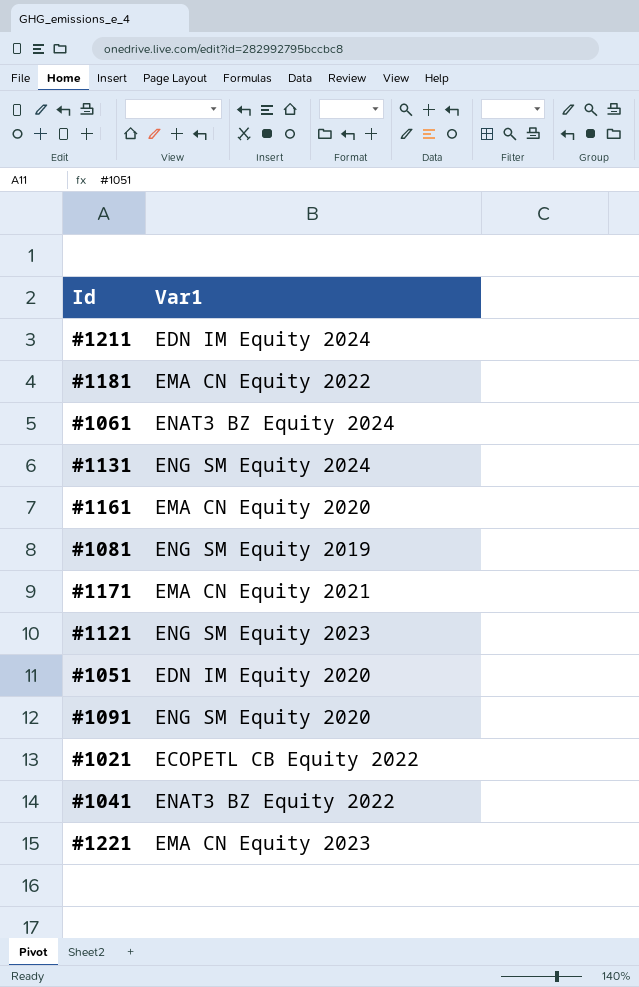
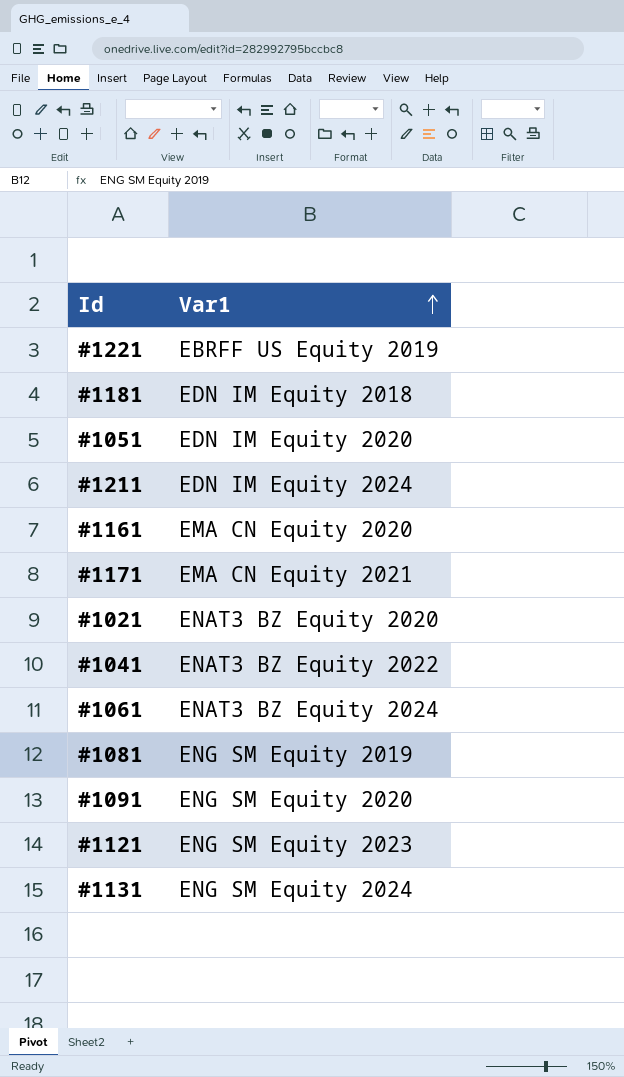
row order: none -> Var1 ascending
#1221 | Var1: EMA CN Equity 2023 -> EBRFF US Equity 2019
#1181 | Var1: EMA CN Equity 2022 -> EDN IM Equity 2018
#1021 | Var1: ECOPETL CB Equity 2022 -> ENAT3 BZ Equity 2020

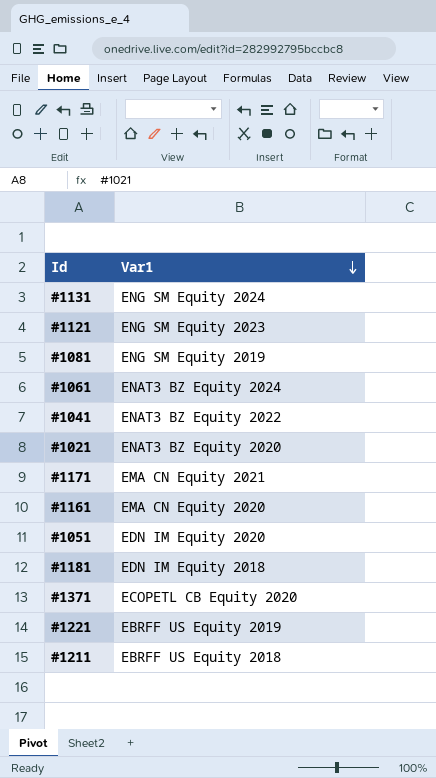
row order: Var1 ascending -> Var1 descending
row #1091: ENG SM Equity 2020 -> none
row #1371: none -> ECOPETL CB Equity 2020
#1211 | Var1: EDN IM Equity 2024 -> EBRFF US Equity 2018

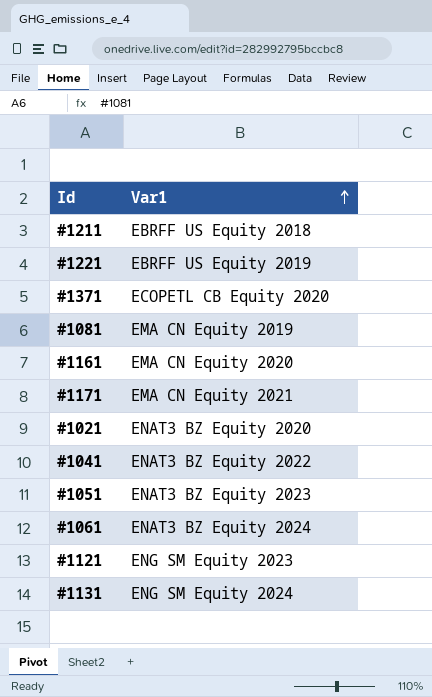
row order: Var1 descending -> Var1 ascending
row #1181: EDN IM Equity 2018 -> none
#1081 | Var1: ENG SM Equity 2019 -> EMA CN Equity 2019
#1051 | Var1: EDN IM Equity 2020 -> ENAT3 BZ Equity 2023

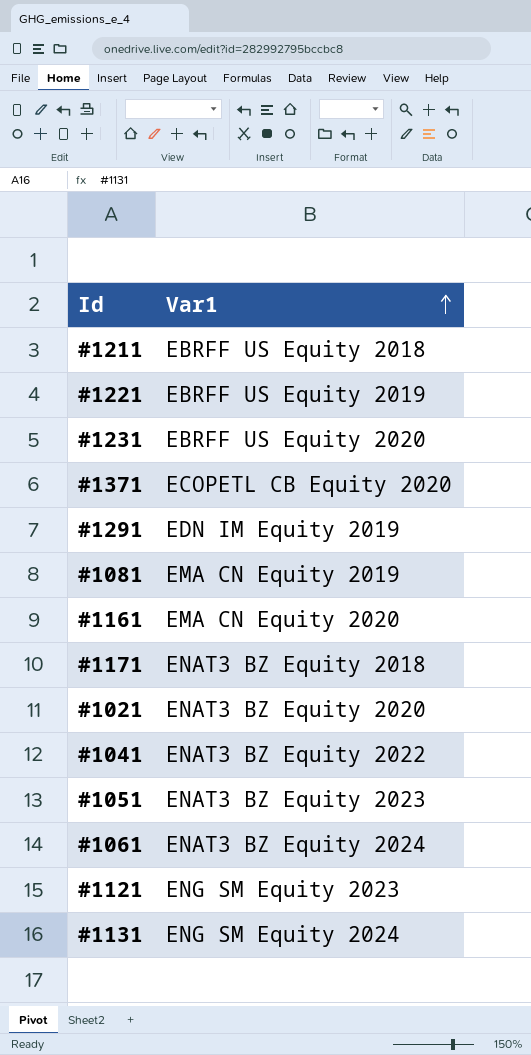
row #1231: none -> EBRFF US Equity 2020
row #1291: none -> EDN IM Equity 2019
#1171 | Var1: EMA CN Equity 2021 -> ENAT3 BZ Equity 2018

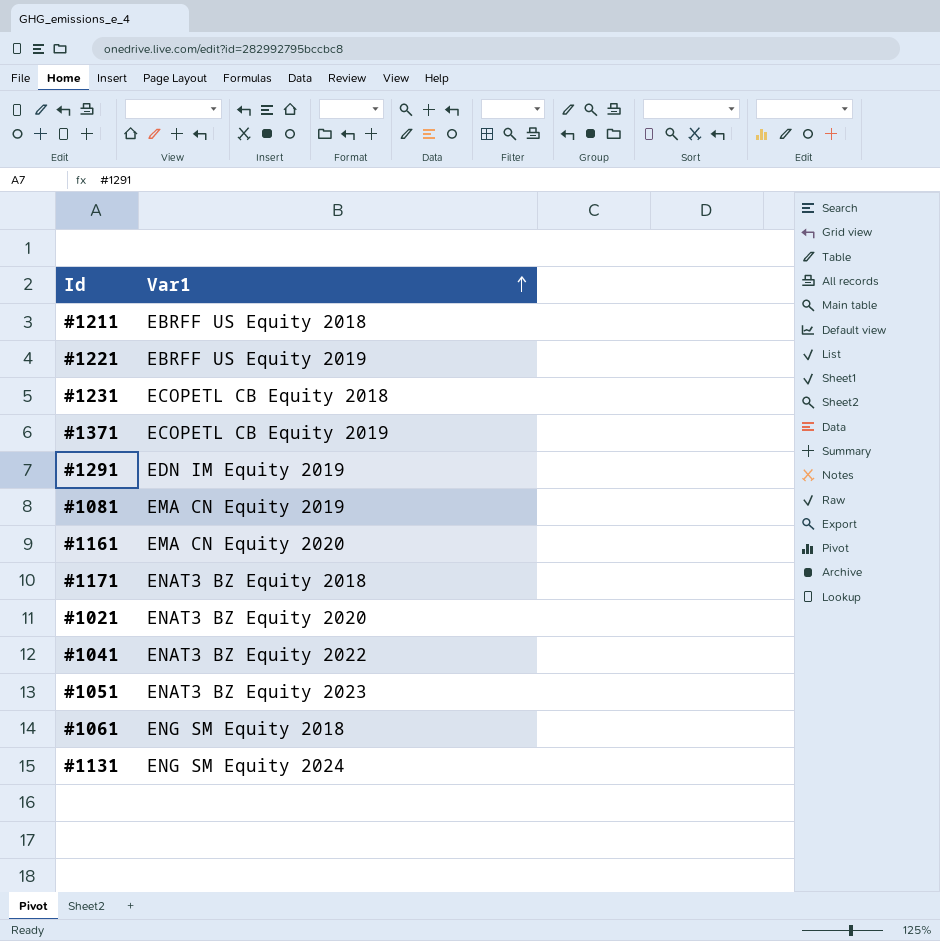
row #1121: ENG SM Equity 2023 -> none
#1231 | Var1: EBRFF US Equity 2020 -> ECOPETL CB Equity 2018
#1371 | Var1: ECOPETL CB Equity 2020 -> ECOPETL CB Equity 2019
#1061 | Var1: ENAT3 BZ Equity 2024 -> ENG SM Equity 2018

